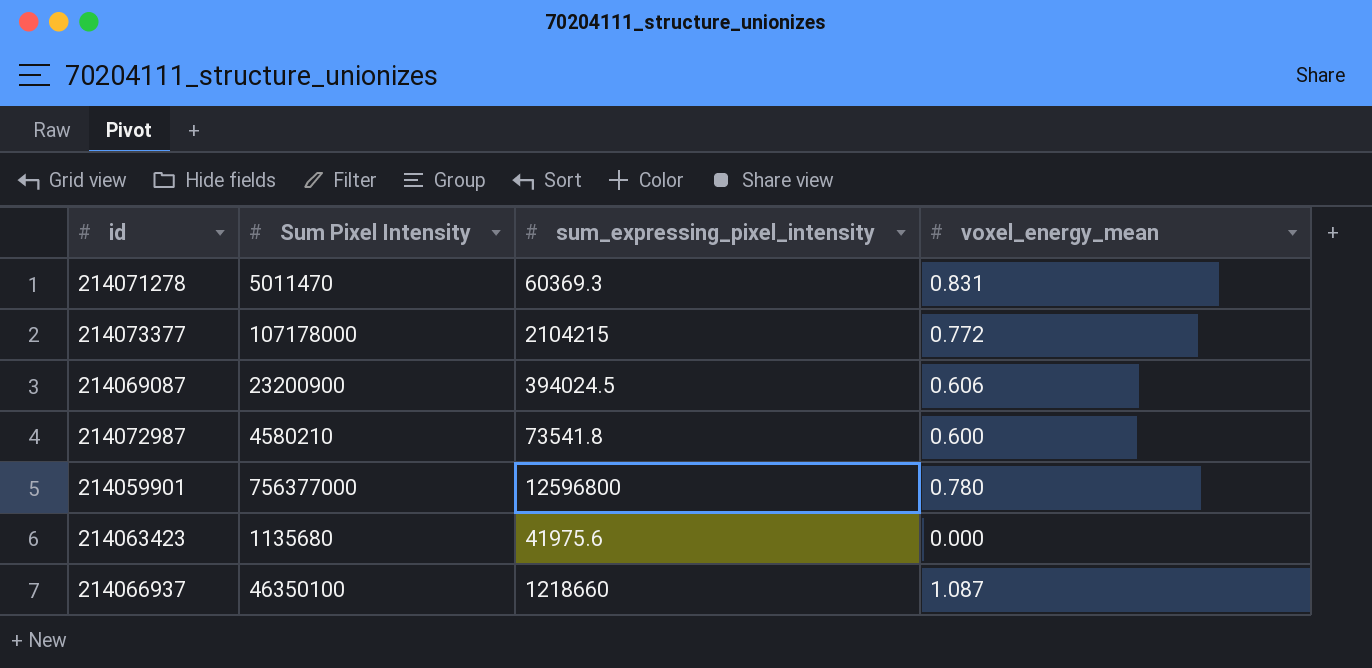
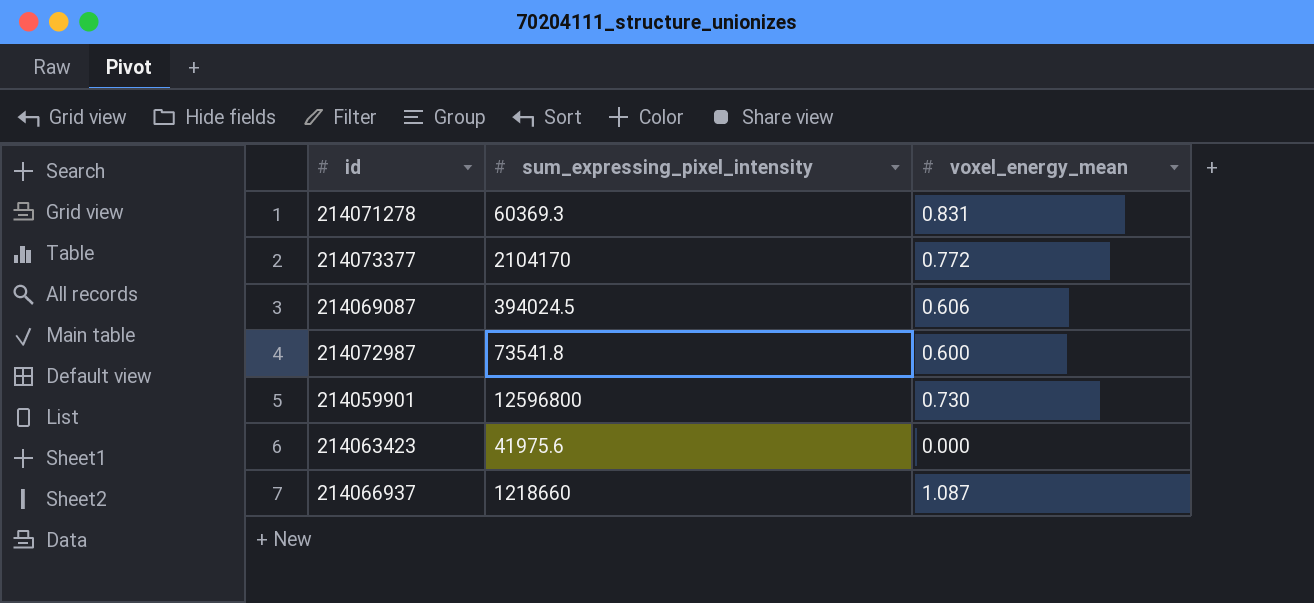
column Sum Pixel Intensity | position: 2 -> none
214073377 | sum_expressing_pixel_intensity: 2104215 -> 2104170
214059901 | voxel_energy_mean: 0.780 -> 0.730

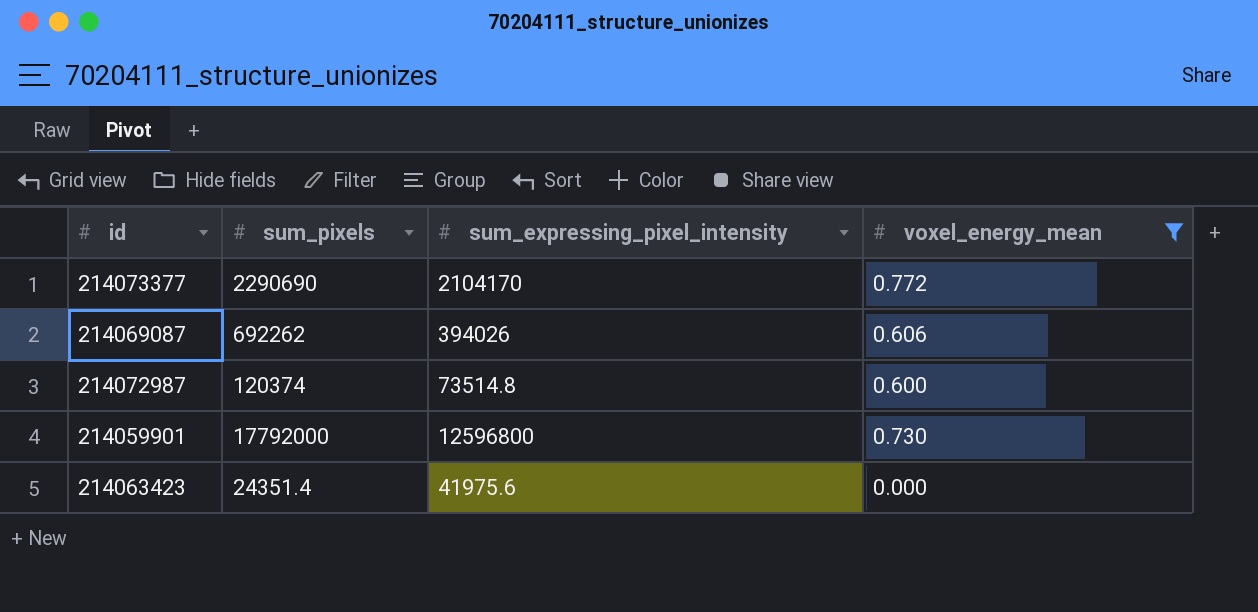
filter: none -> voxel_energy_mean <= 0.772
column sum_pixels | position: none -> 2
214069087 | sum_expressing_pixel_intensity: 394024.5 -> 394026
214072987 | sum_expressing_pixel_intensity: 73541.8 -> 73514.8

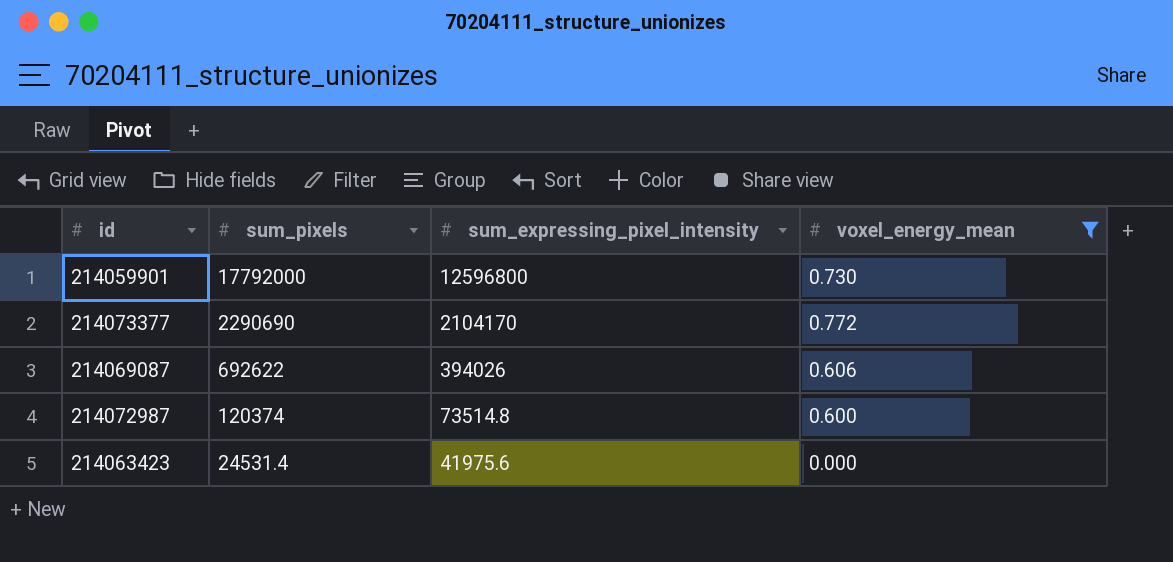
row order: none -> sum_pixels descending
214069087 | sum_pixels: 692262 -> 692622
214063423 | sum_pixels: 24351.4 -> 24531.4

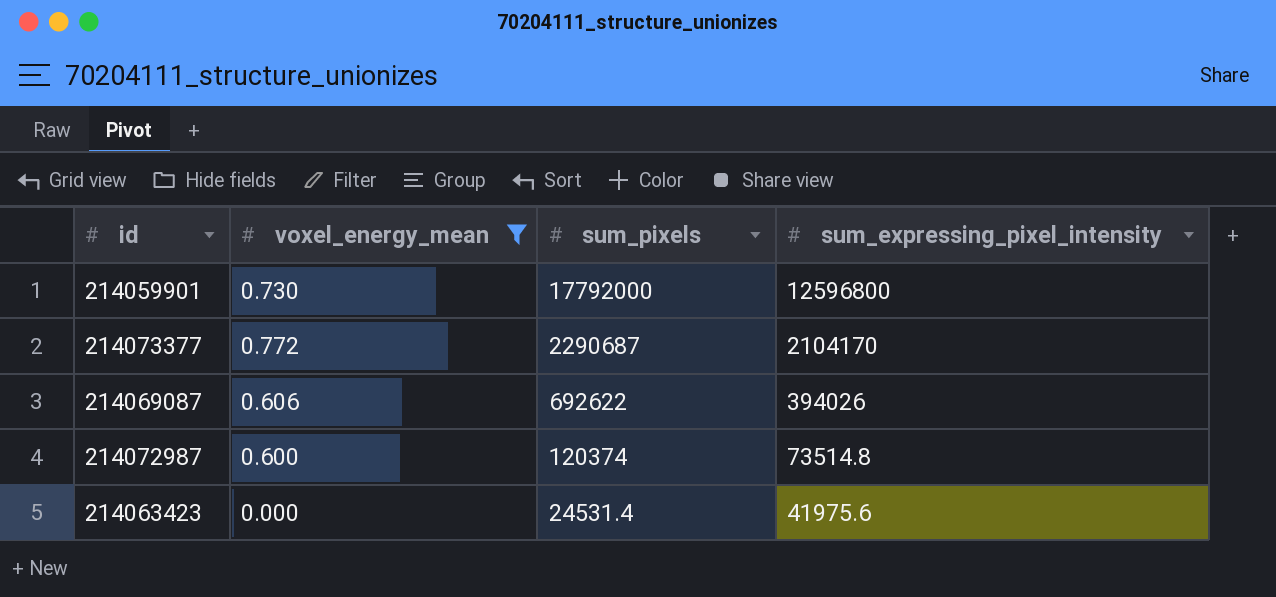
column voxel_energy_mean | position: 4 -> 2
214073377 | sum_pixels: 2290690 -> 2290687

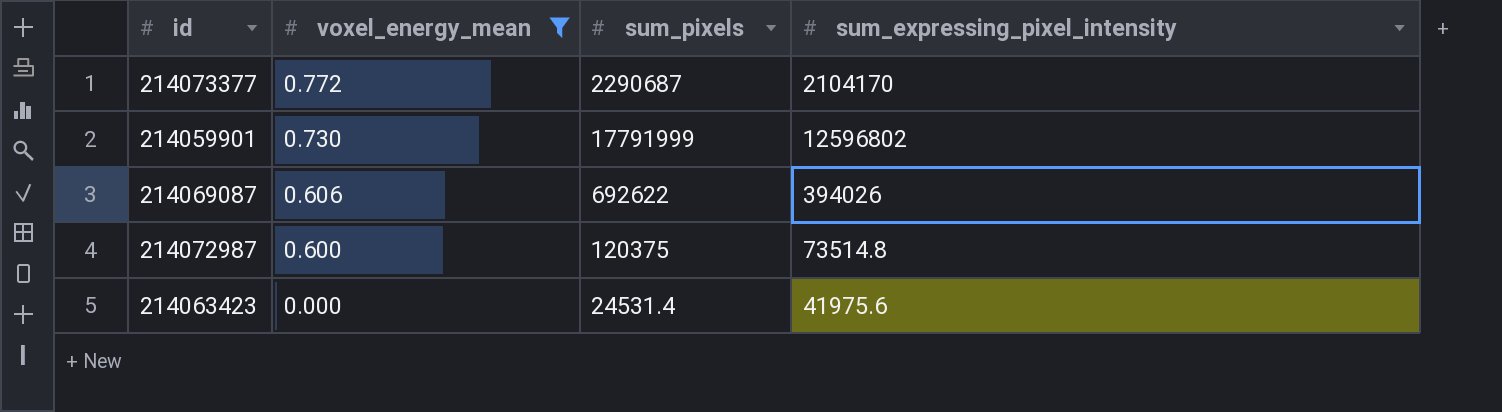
row order: sum_pixels descending -> voxel_energy_mean descending
214059901 | sum_pixels: 17792000 -> 17791999
214059901 | sum_expressing_pixel_intensity: 12596800 -> 12596802
214072987 | sum_pixels: 120374 -> 120375

